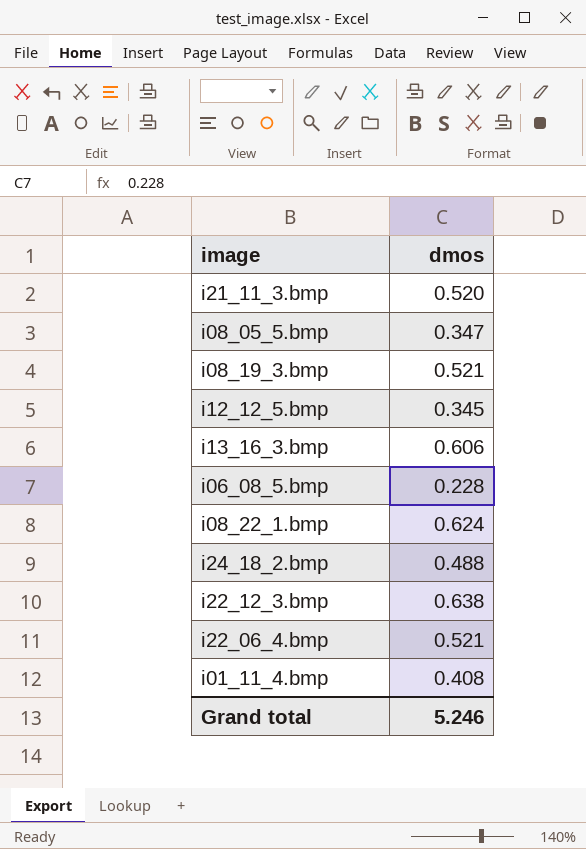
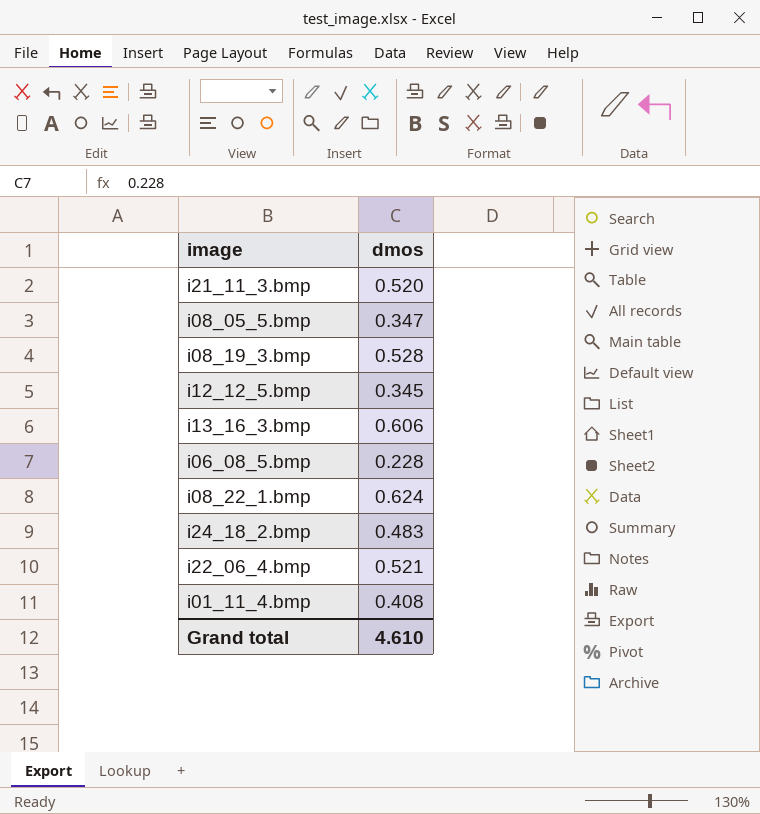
row i22_12_3.bmp: 0.638 -> none
i08_19_3.bmp | dmos: 0.521 -> 0.528
i24_18_2.bmp | dmos: 0.488 -> 0.483
Grand total | dmos: 5.246 -> 4.610

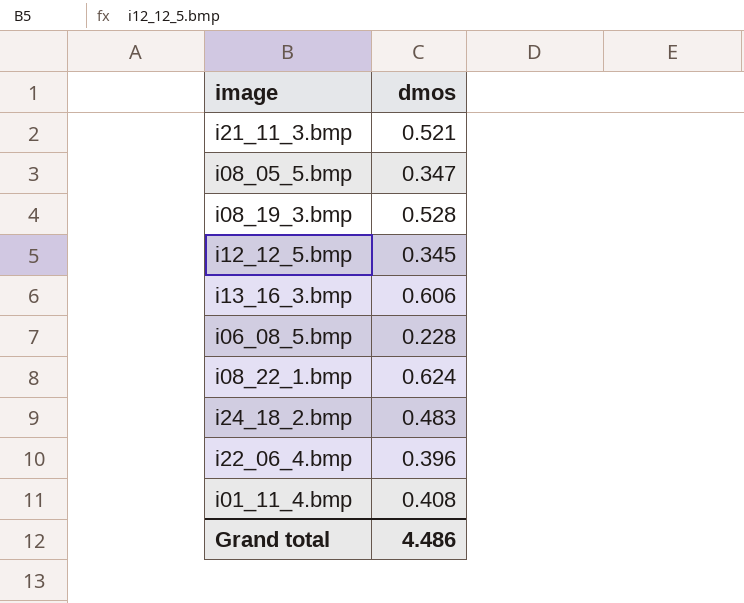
i21_11_3.bmp | dmos: 0.520 -> 0.521
i22_06_4.bmp | dmos: 0.521 -> 0.396
Grand total | dmos: 4.610 -> 4.486

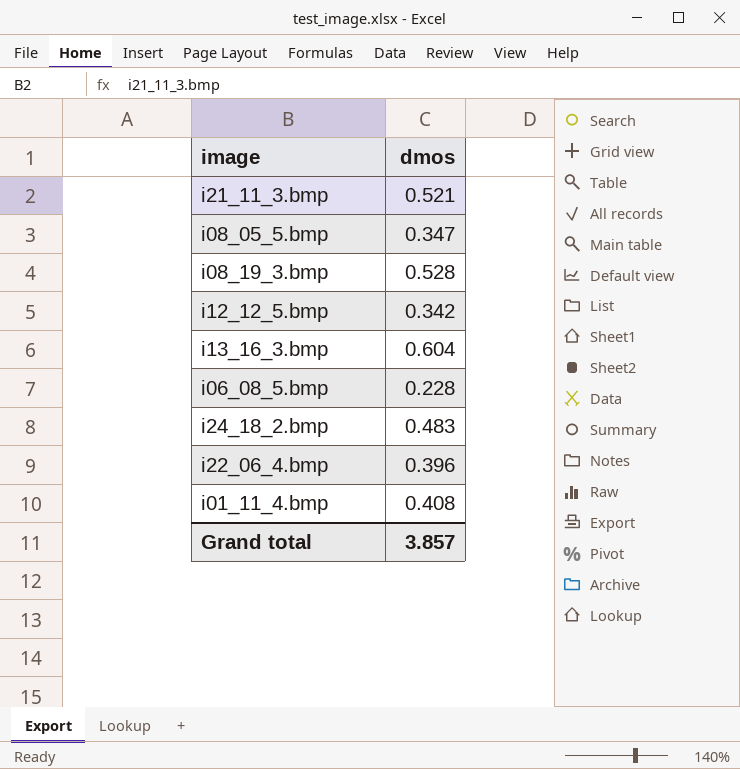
row i08_22_1.bmp: 0.624 -> none
i12_12_5.bmp | dmos: 0.345 -> 0.342
i13_16_3.bmp | dmos: 0.606 -> 0.604
Grand total | dmos: 4.486 -> 3.857

